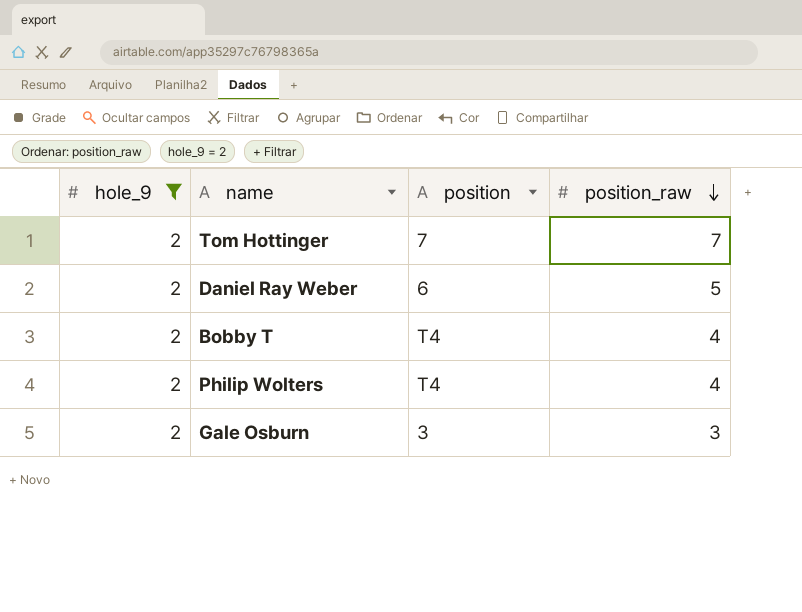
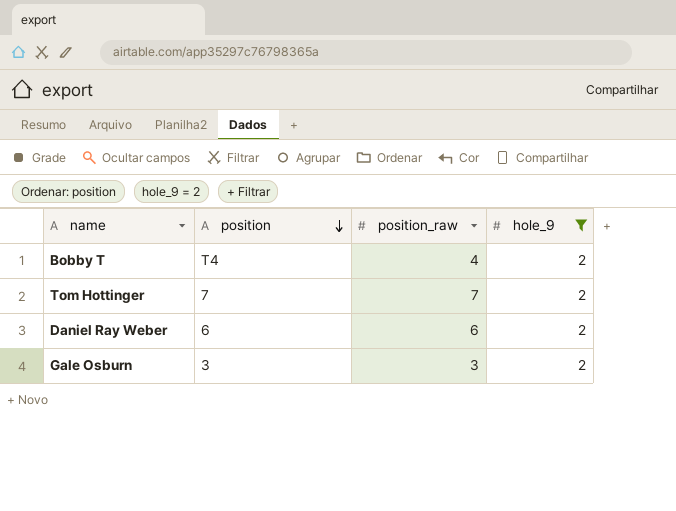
row order: position_raw descending -> position descending
column hole_9 | position: 1 -> 4
row Philip Wolters: 2 | T4 | 4 -> none
Daniel Ray Weber | position_raw: 5 -> 6

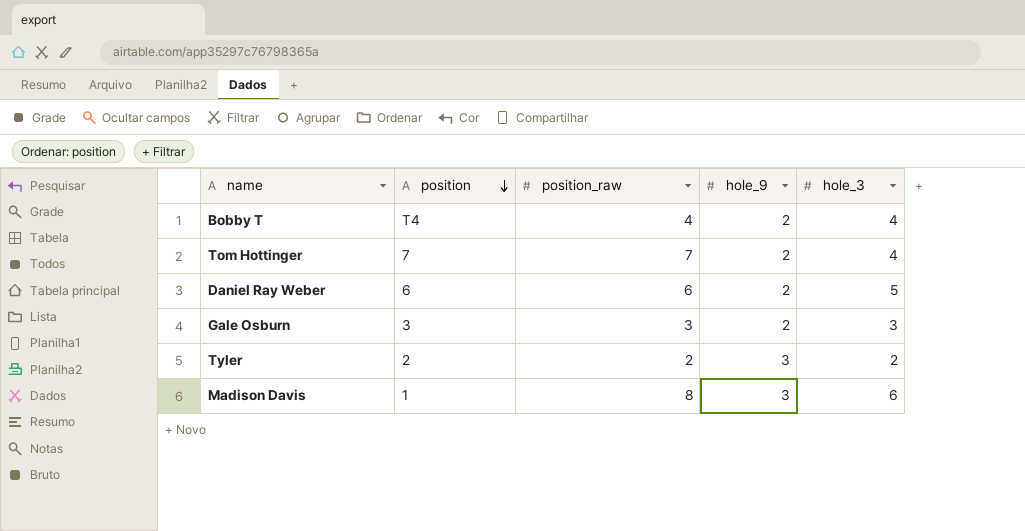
filter: hole_9 = 2 -> none
column hole_3 | position: none -> 5

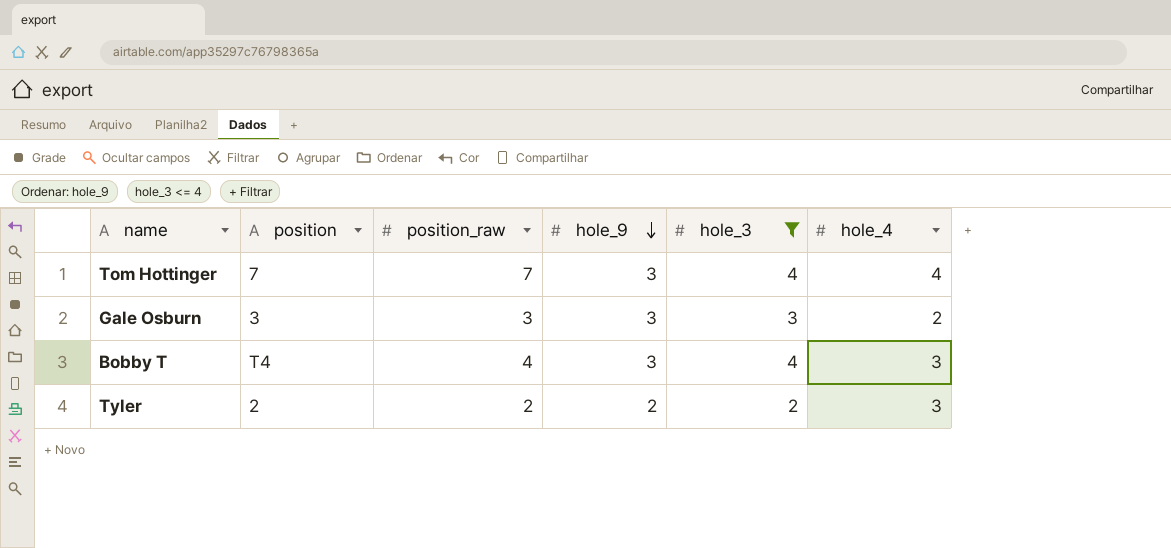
filter: none -> hole_3 <= 4
row order: position descending -> hole_9 descending
column hole_4 | position: none -> 6
Tom Hottinger | hole_9: 2 -> 3
Gale Osburn | hole_9: 2 -> 3
Bobby T | hole_9: 2 -> 3
Tyler | hole_9: 3 -> 2

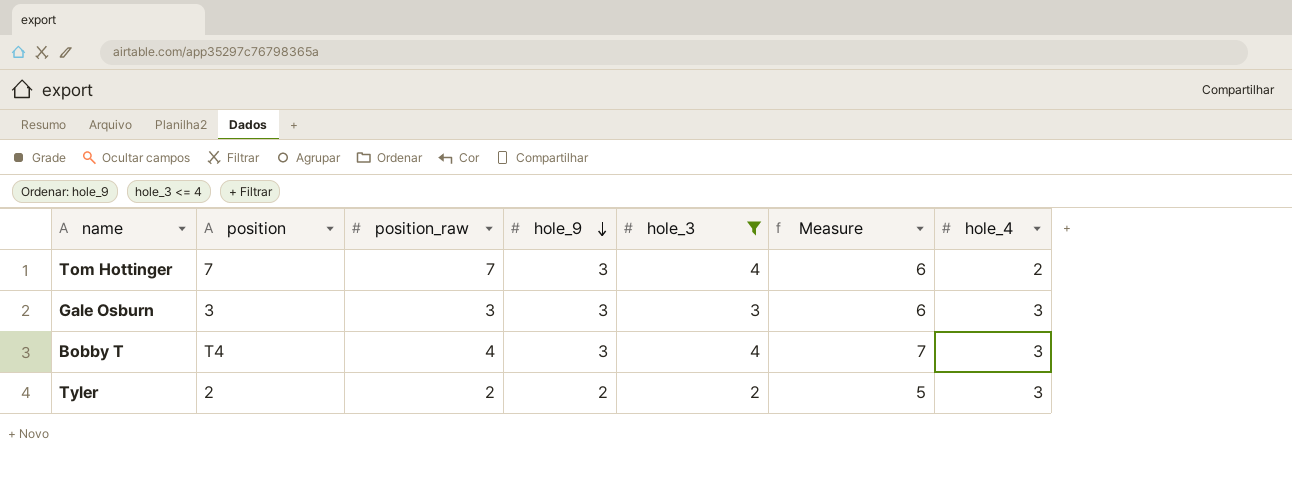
column Measure | formula: none -> [hole_3] + [hole_4]
Tom Hottinger | hole_4: 4 -> 2
Gale Osburn | hole_4: 2 -> 3

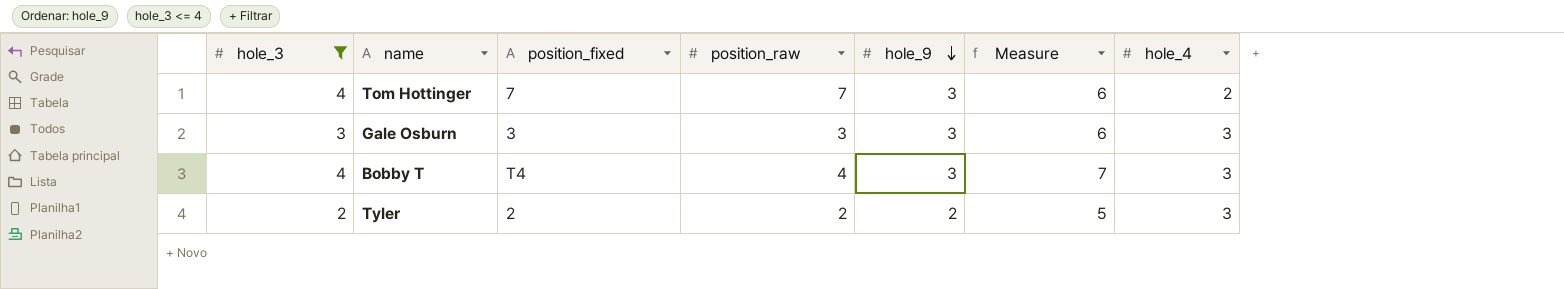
column hole_3 | position: 5 -> 1
column name: position -> position_fixed

